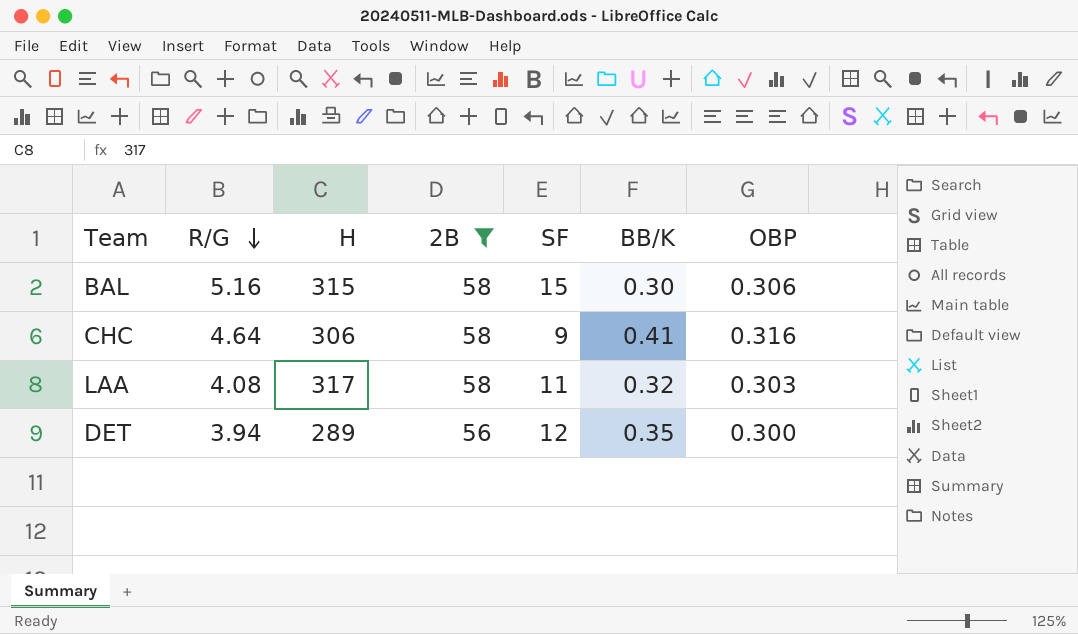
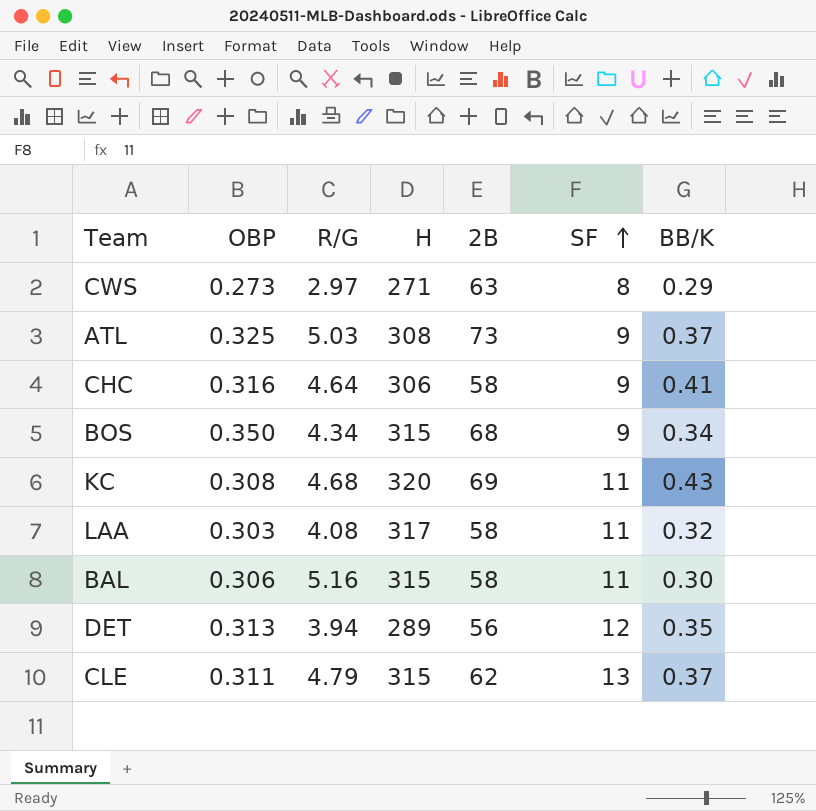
filter: 2B <= 58 -> none
row order: R/G descending -> SF ascending
column OBP | position: 7 -> 2
BAL | SF: 15 -> 11
DET | OBP: 0.300 -> 0.313

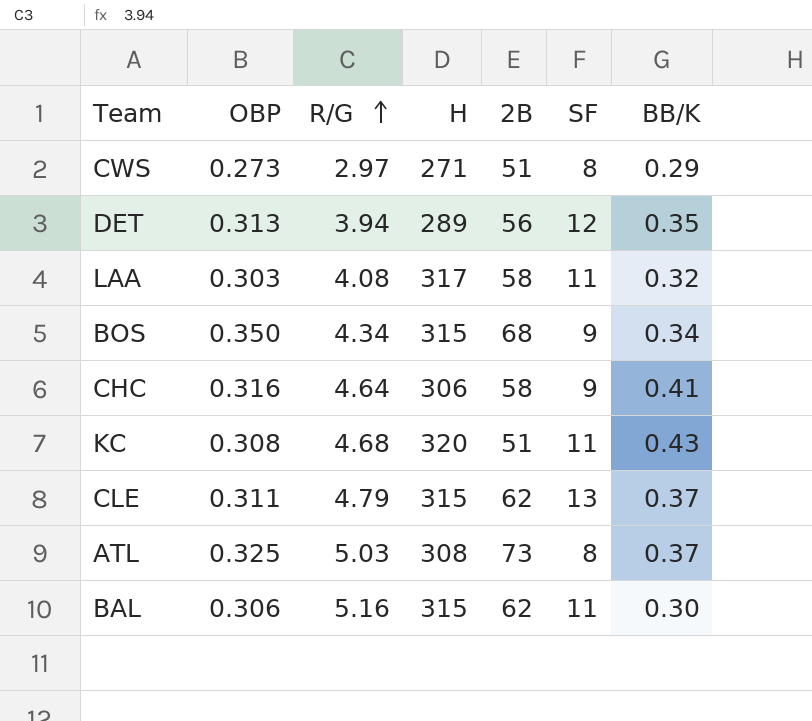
row order: SF ascending -> R/G ascending
CWS | 2B: 63 -> 51
KC | 2B: 69 -> 51
ATL | SF: 9 -> 8
BAL | 2B: 58 -> 62

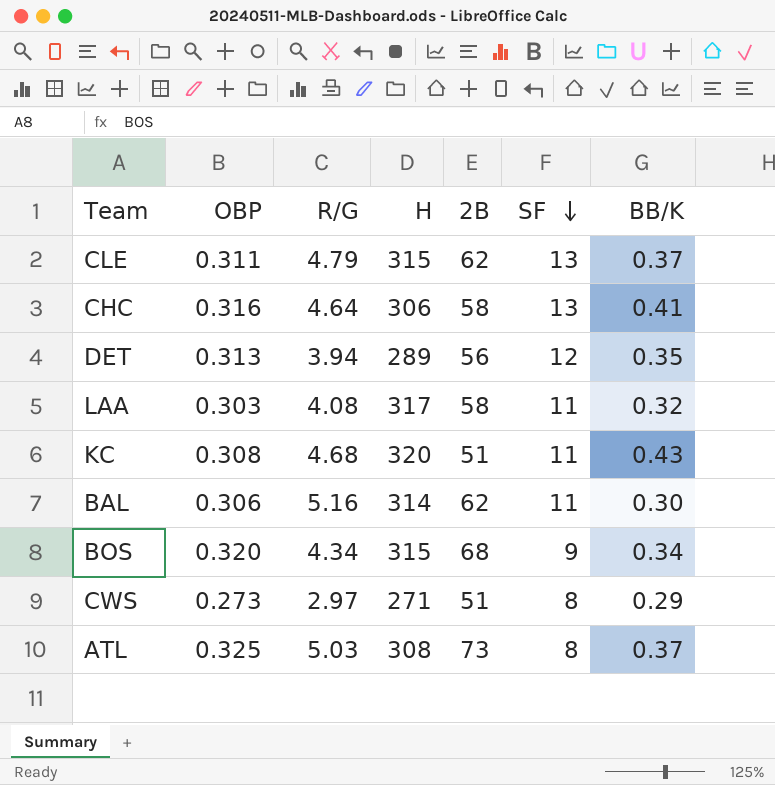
row order: R/G ascending -> SF descending
CHC | SF: 9 -> 13
BAL | H: 315 -> 314
BOS | OBP: 0.350 -> 0.320

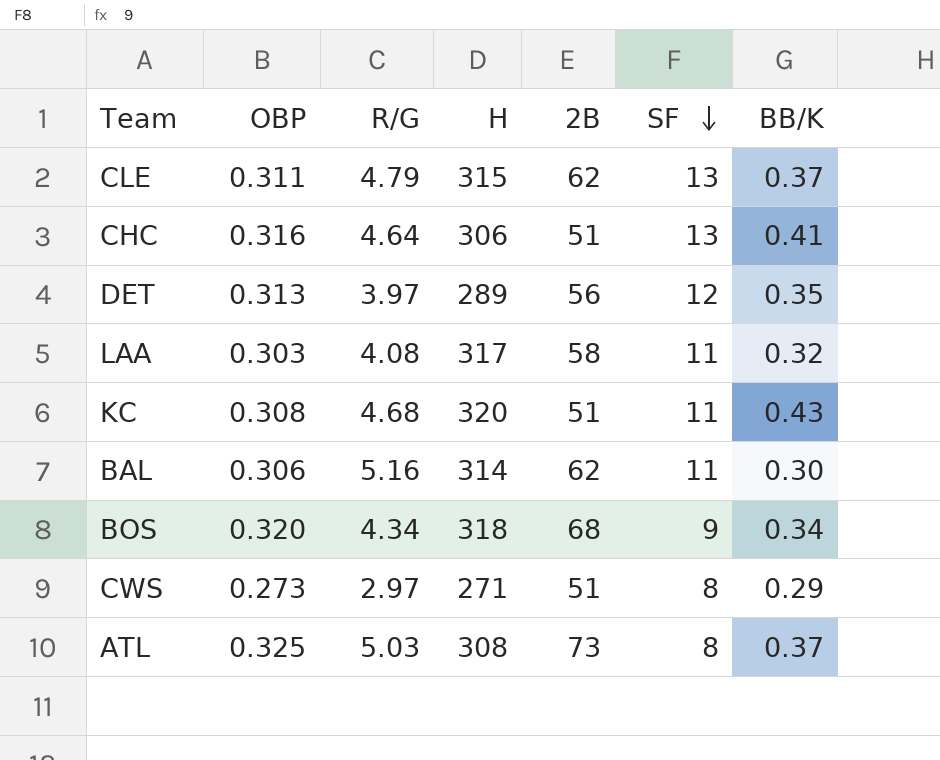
CHC | 2B: 58 -> 51
DET | R/G: 3.94 -> 3.97
BOS | H: 315 -> 318

